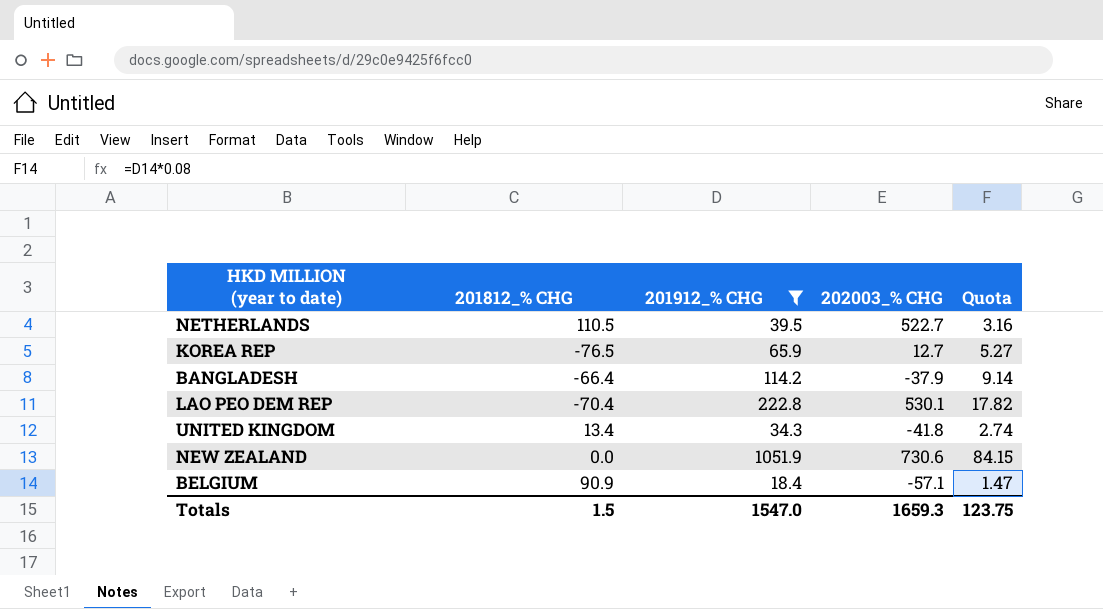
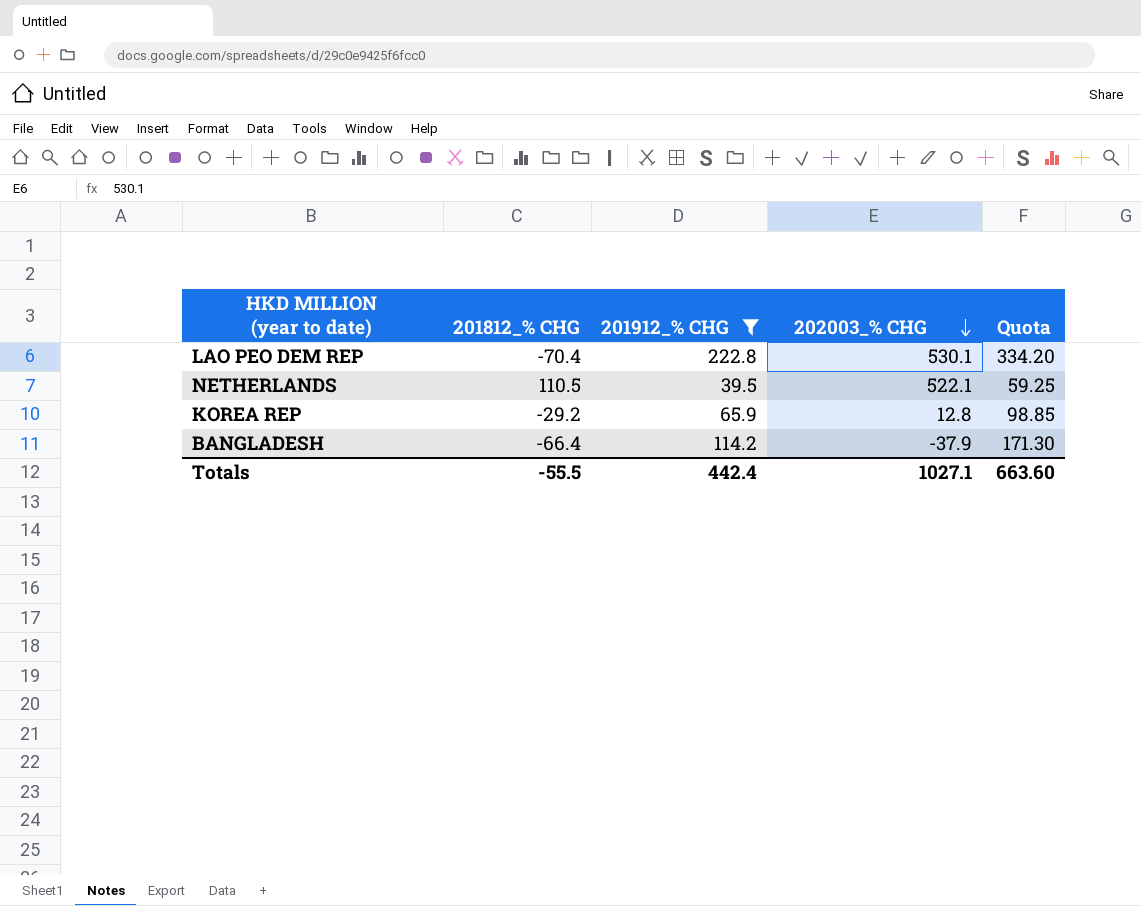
row order: none -> 202003_% CHG descending
column Quota | formula: [201912_% CHG] * 0.08 -> [201912_% CHG] * 1.5
row UNITED KINGDOM: 13.4 | 34.3 | -41.8 | 2.74 -> none
row NEW ZEALAND: 0.0 | 1051.9 | 730.6 | 84.15 -> none
row BELGIUM: 90.9 | 18.4 | -57.1 | 1.47 -> none
NETHERLANDS | 202003_% CHG: 522.7 -> 522.1
KOREA REP | 201812_% CHG: -76.5 -> -29.2
KOREA REP | 202003_% CHG: 12.7 -> 12.8
Totals | 201812_% CHG: 1.5 -> -55.5
Totals | 201912_% CHG: 1547.0 -> 442.4
Totals | 202003_% CHG: 1659.3 -> 1027.1
Totals | Quota: 123.75 -> 663.60

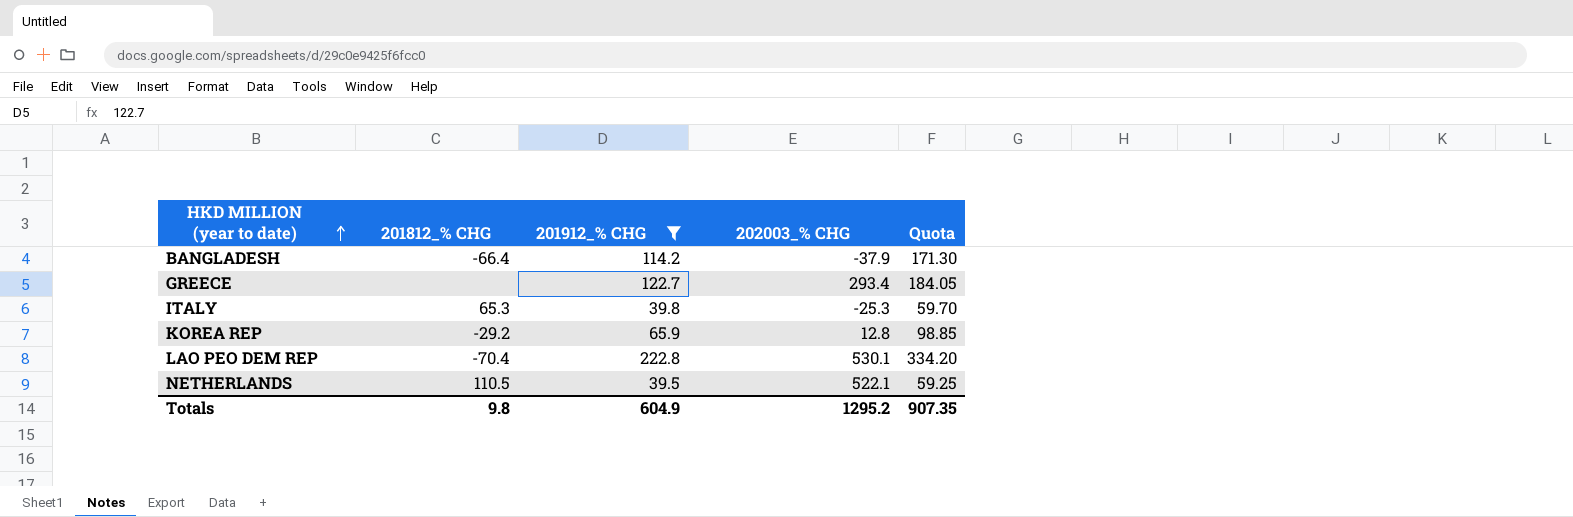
row order: 202003_% CHG descending -> HKD MILLION (year to date) ascending
row GREECE: none -> none | 122.7 | 293.4 | 184.05
row ITALY: none -> 65.3 | 39.8 | -25.3 | 59.70
Totals | 201812_% CHG: -55.5 -> 9.8
Totals | 201912_% CHG: 442.4 -> 604.9
Totals | 202003_% CHG: 1027.1 -> 1295.2
Totals | Quota: 663.60 -> 907.35

